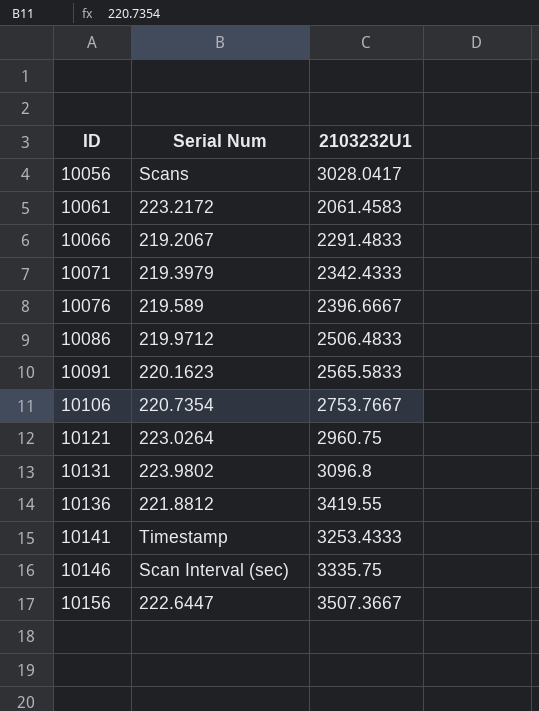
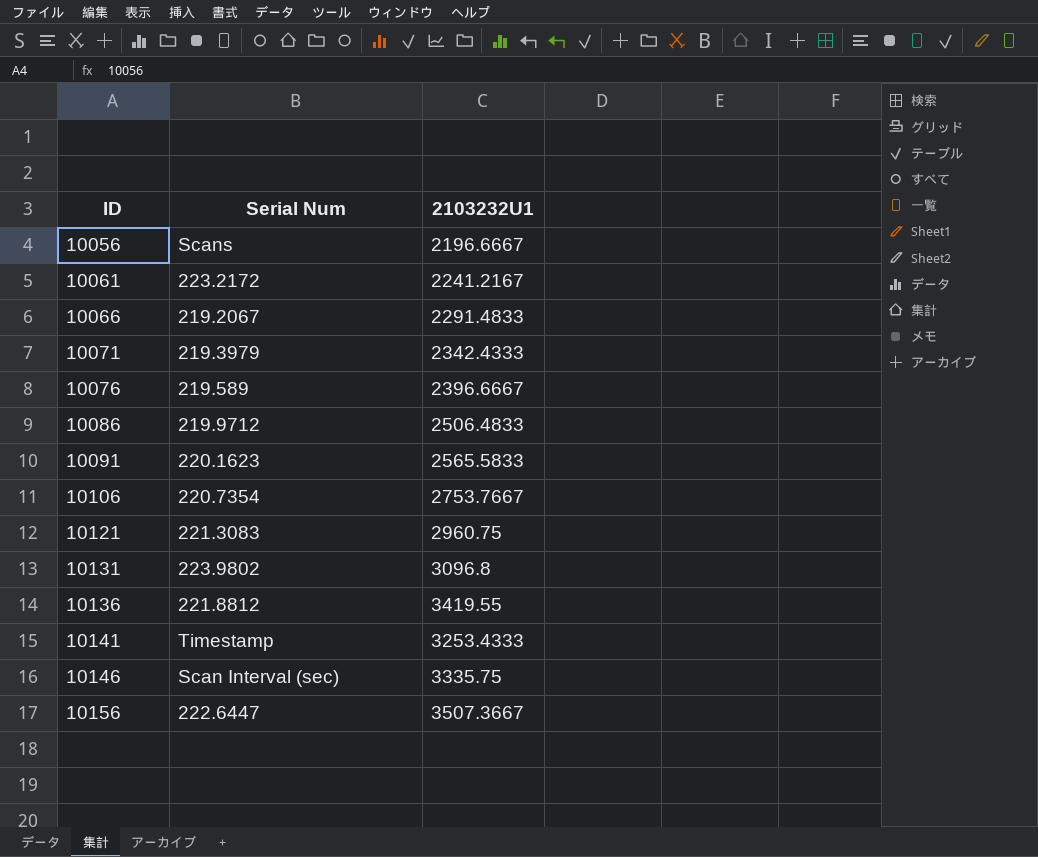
10056 | 2103232U1: 3028.0417 -> 2196.6667
10061 | 2103232U1: 2061.4583 -> 2241.2167
10121 | Serial Num: 223.0264 -> 221.3083

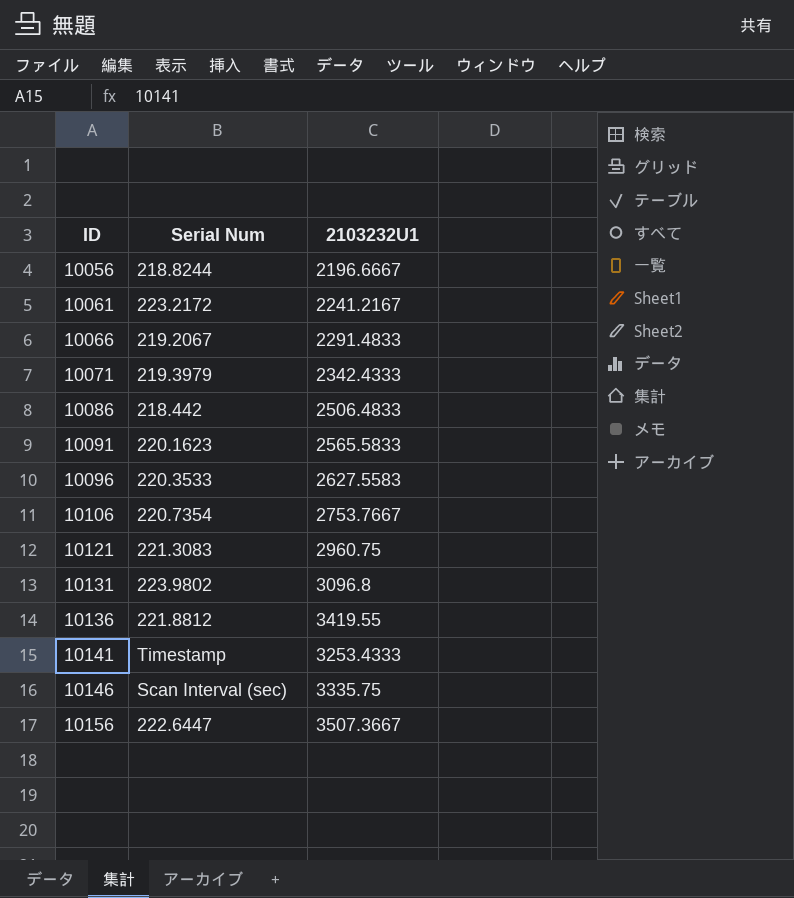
row 10076: 219.589 | 2396.6667 -> none
10056 | Serial Num: Scans -> 218.8244
10086 | Serial Num: 219.9712 -> 218.442
row 10096: none -> 220.3533 | 2627.5583

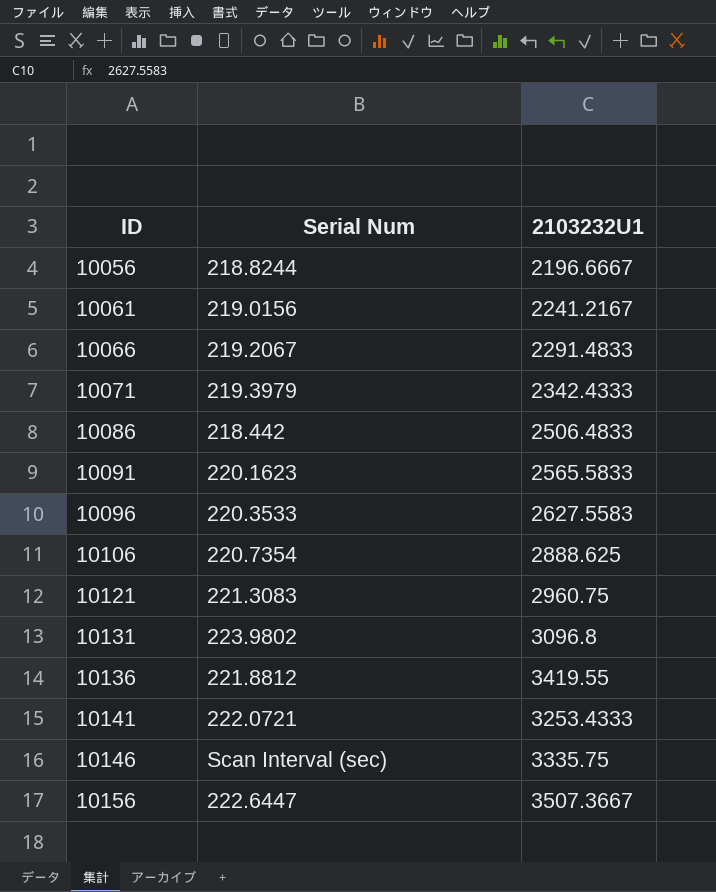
10061 | Serial Num: 223.2172 -> 219.0156
10106 | 2103232U1: 2753.7667 -> 2888.625
10141 | Serial Num: Timestamp -> 222.0721

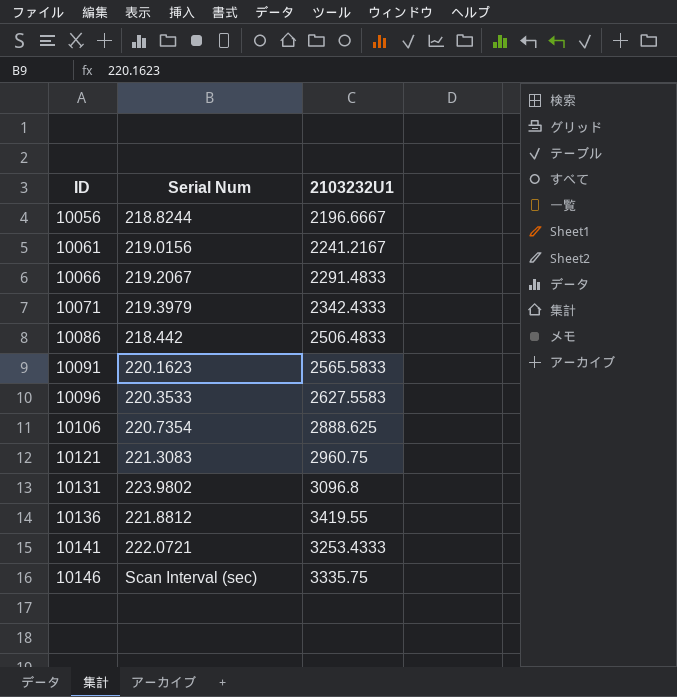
row 10156: 222.6447 | 3507.3667 -> none

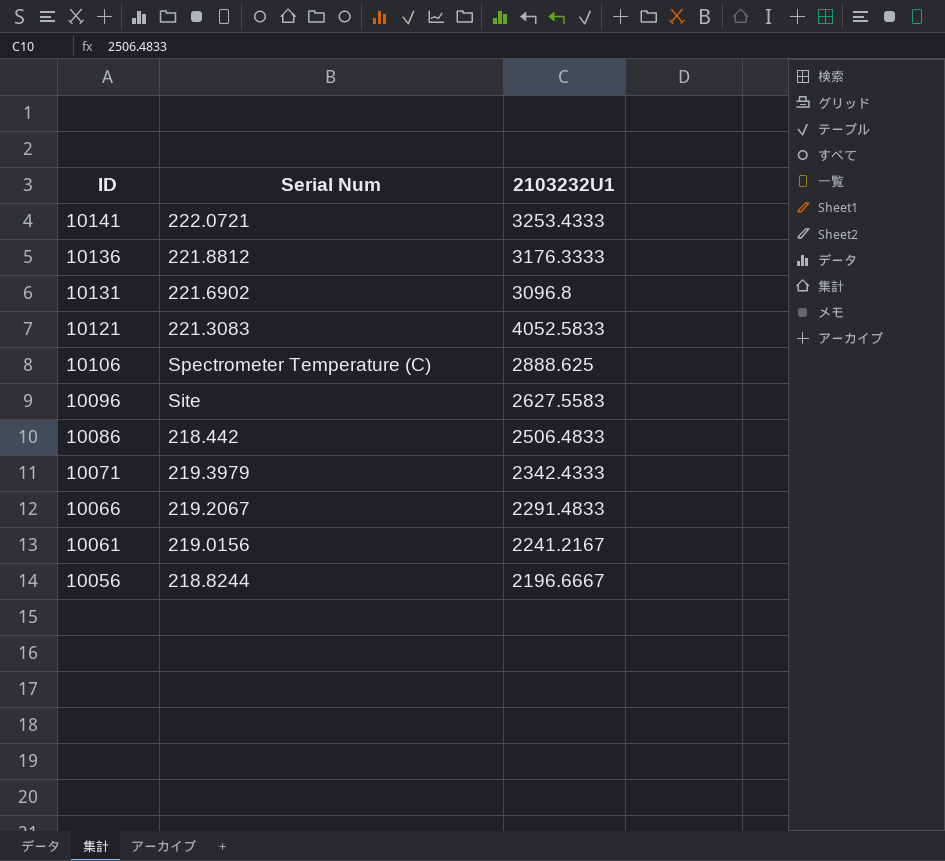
row order: ID ascending -> ID descending
row 10091: 220.1623 | 2565.5833 -> none
row 10146: Scan Interval (sec) | 3335.75 -> none
10136 | 2103232U1: 3419.55 -> 3176.3333
10131 | Serial Num: 223.9802 -> 221.6902
10121 | 2103232U1: 2960.75 -> 4052.5833
10106 | Serial Num: 220.7354 -> Spectrometer Temperature (C)
10096 | Serial Num: 220.3533 -> Site

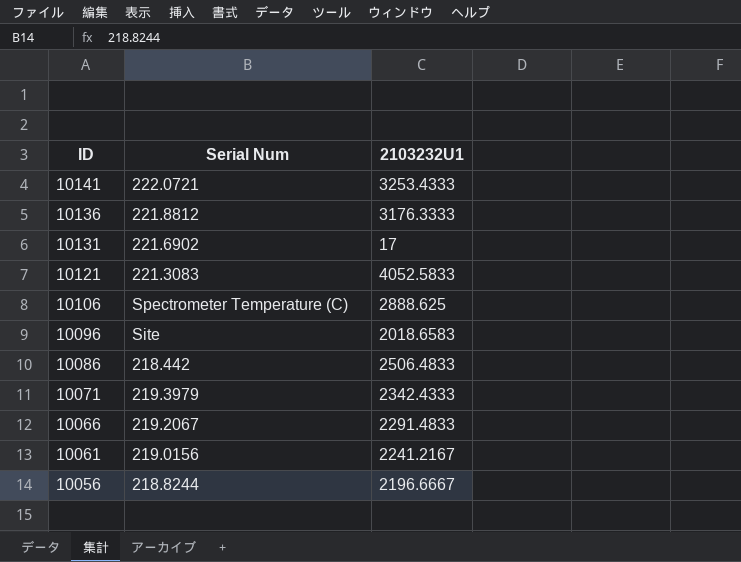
10131 | 2103232U1: 3096.8 -> 17
10096 | 2103232U1: 2627.5583 -> 2018.6583

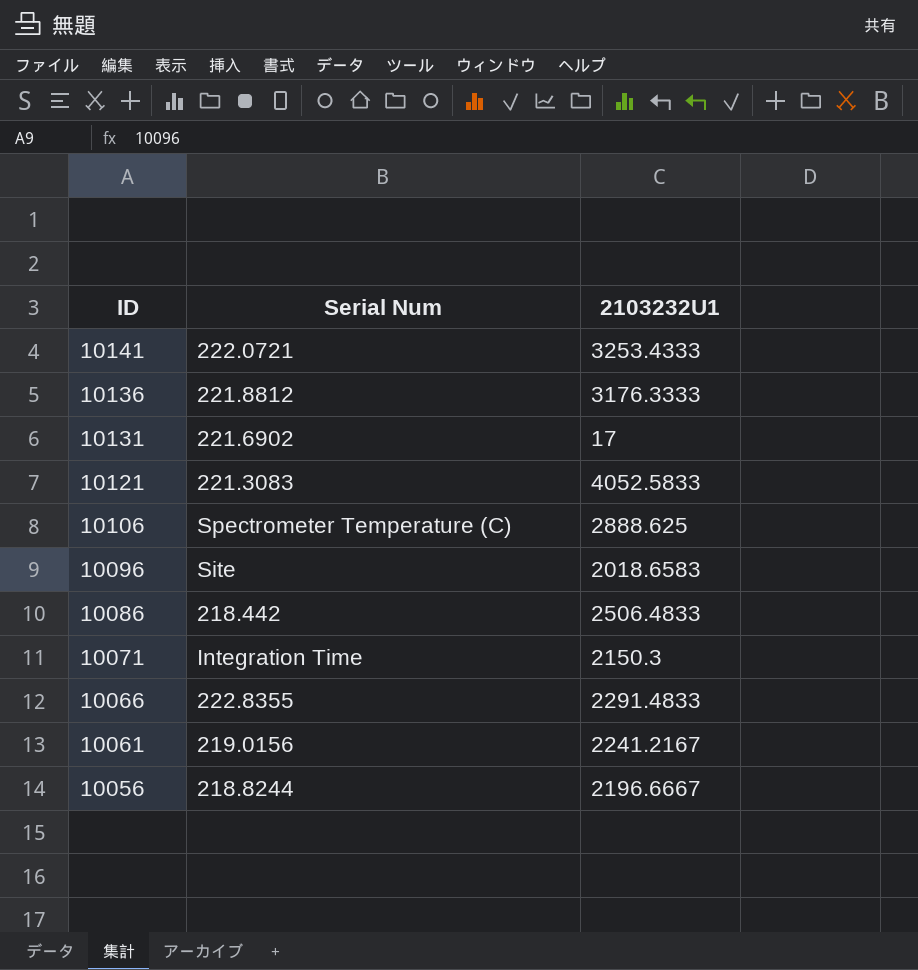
10071 | Serial Num: 219.3979 -> Integration Time
10071 | 2103232U1: 2342.4333 -> 2150.3
10066 | Serial Num: 219.2067 -> 222.8355

